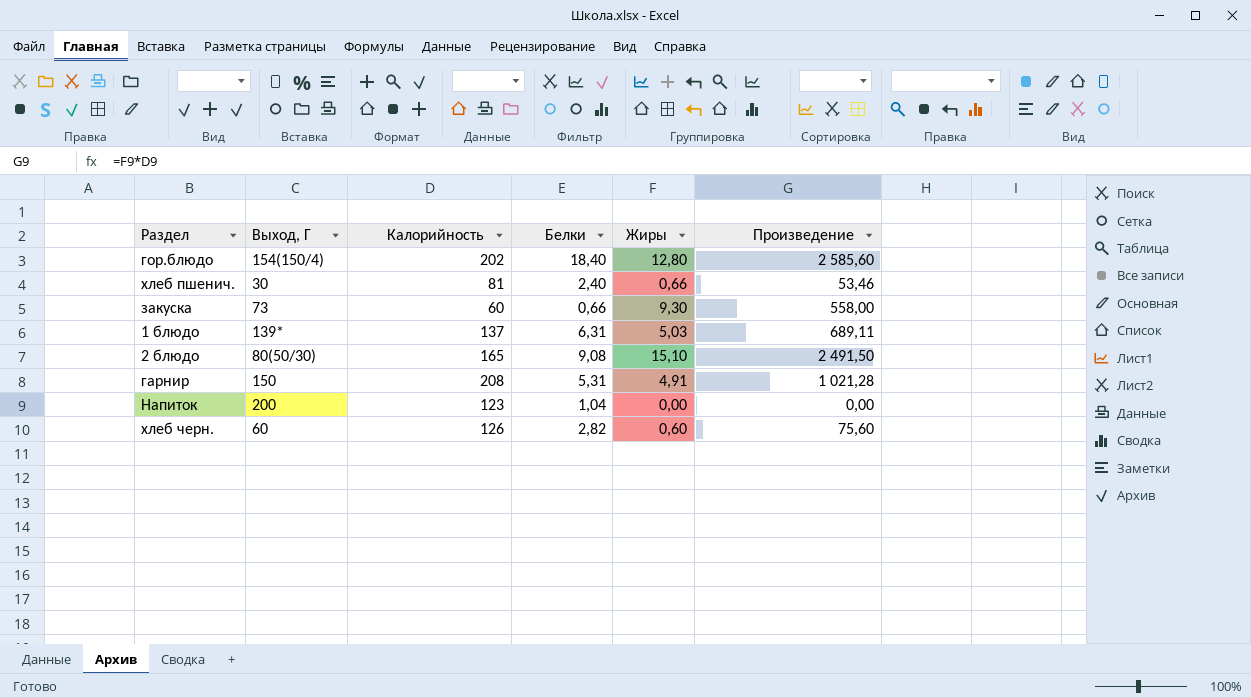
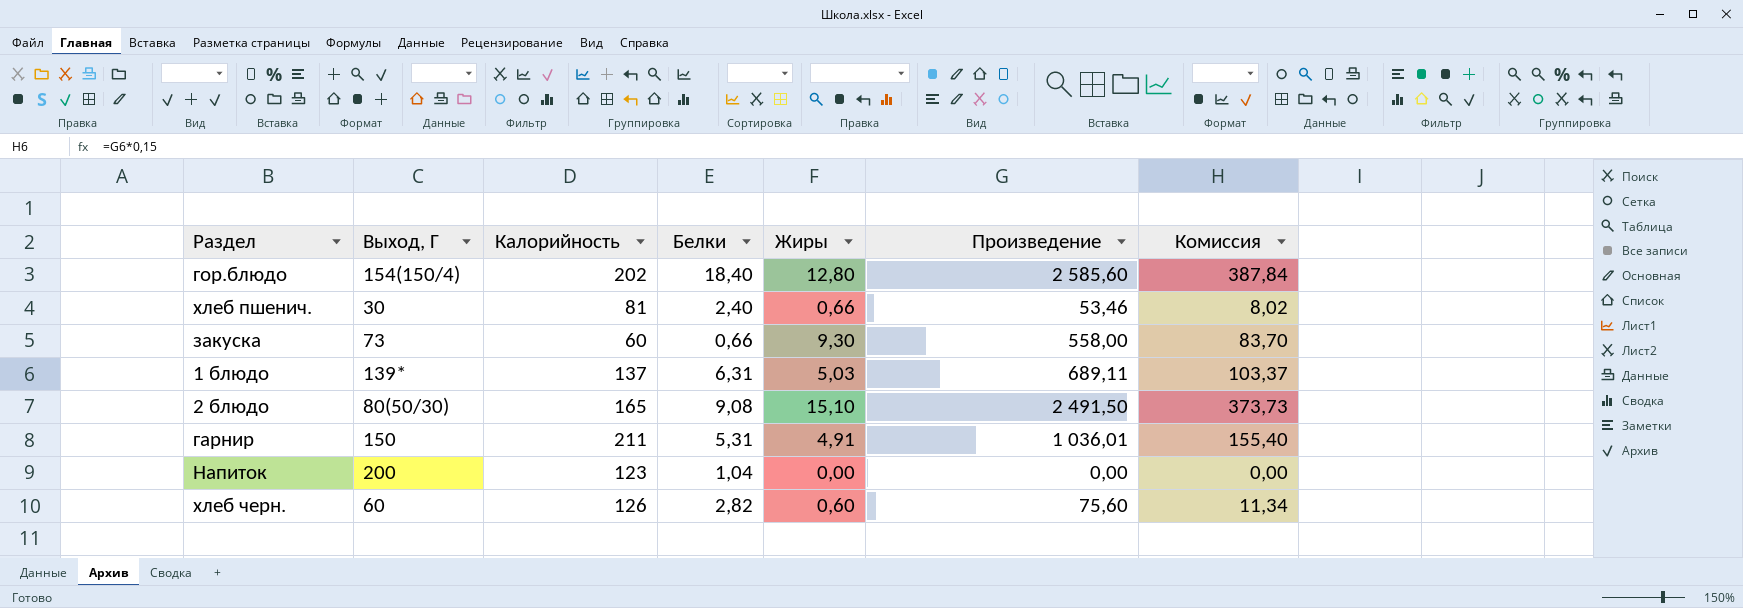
column Комиссия | formula: none -> [Произведение] * 0,15
гарнир | Калорийность: 208 -> 211
гарнир | Произведение: 1 021,28 -> 1 036,01

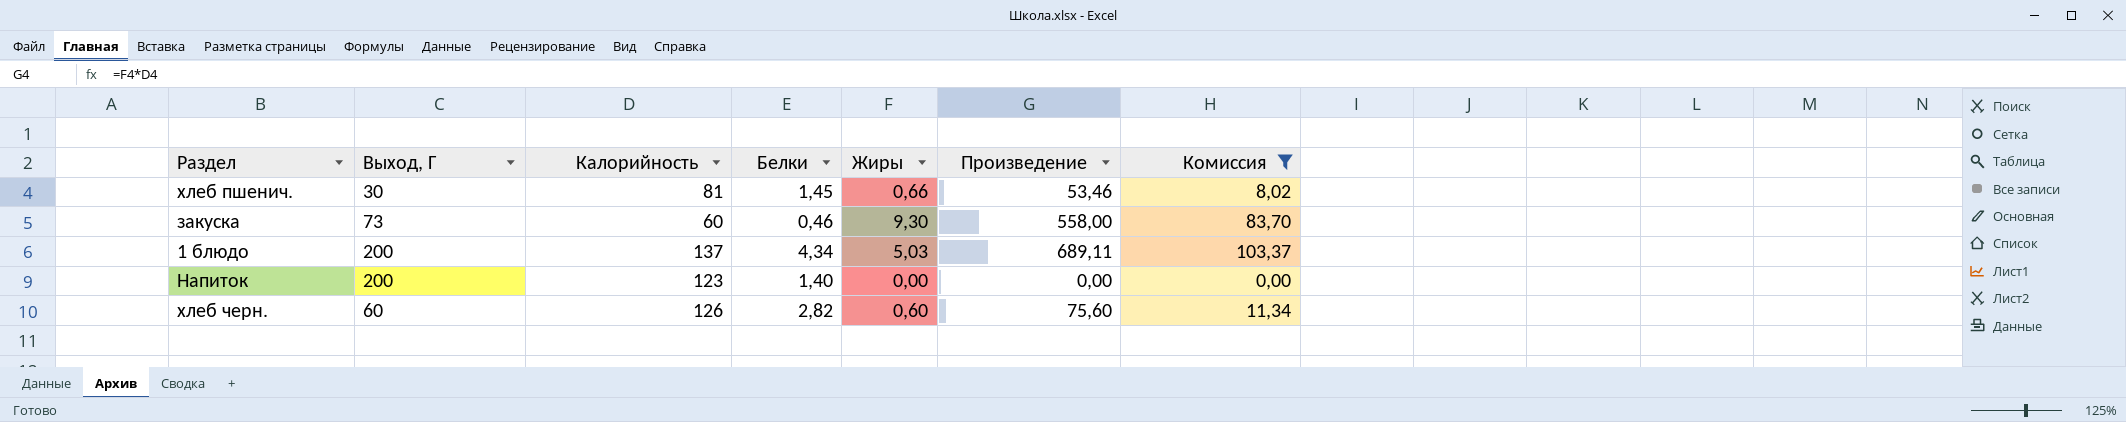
filter: none -> Комиссия <= 103,37
хлеб пшенич. | Белки: 2,40 -> 1,45
закуска | Белки: 0,66 -> 0,46
1 блюдо | Выход, Г: 139* -> 200
1 блюдо | Белки: 6,31 -> 4,34
Напиток | Белки: 1,04 -> 1,40

